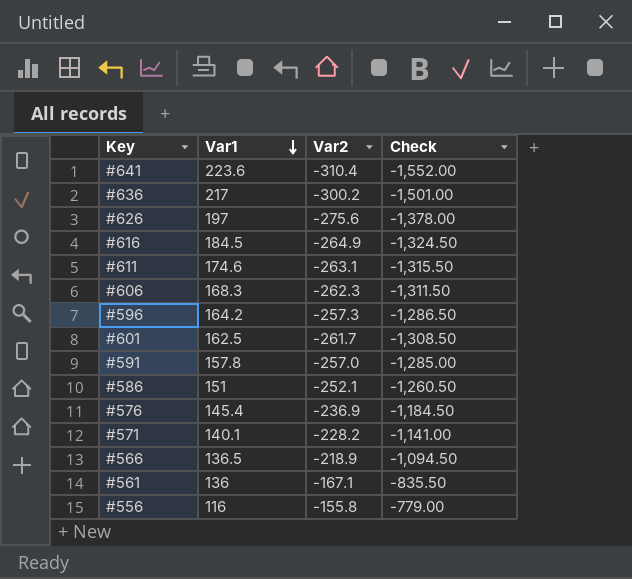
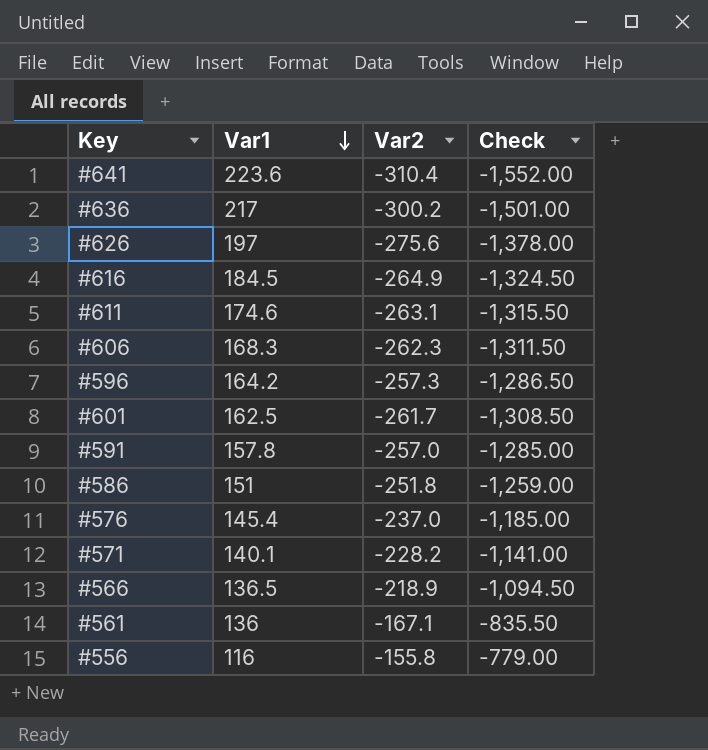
#586 | Var2: -252.1 -> -251.8
#586 | Check: -1,260.50 -> -1,259.00
#576 | Var2: -236.9 -> -237.0
#576 | Check: -1,184.50 -> -1,185.00

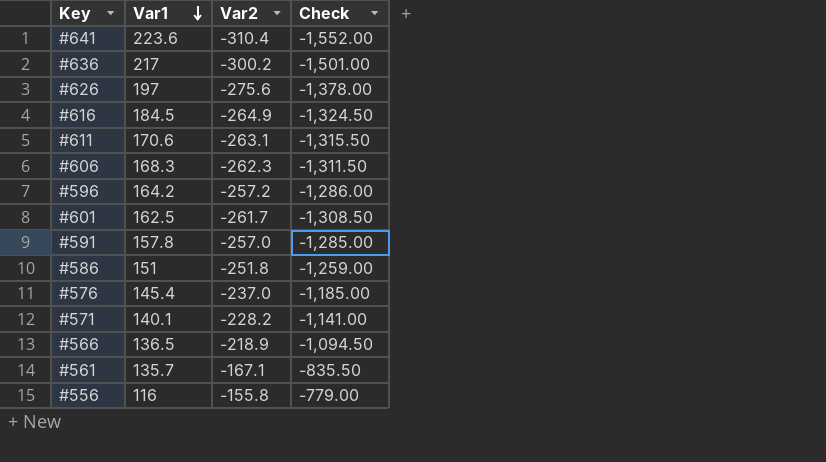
#611 | Var1: 174.6 -> 170.6
#596 | Var2: -257.3 -> -257.2
#596 | Check: -1,286.50 -> -1,286.00
#561 | Var1: 136 -> 135.7

